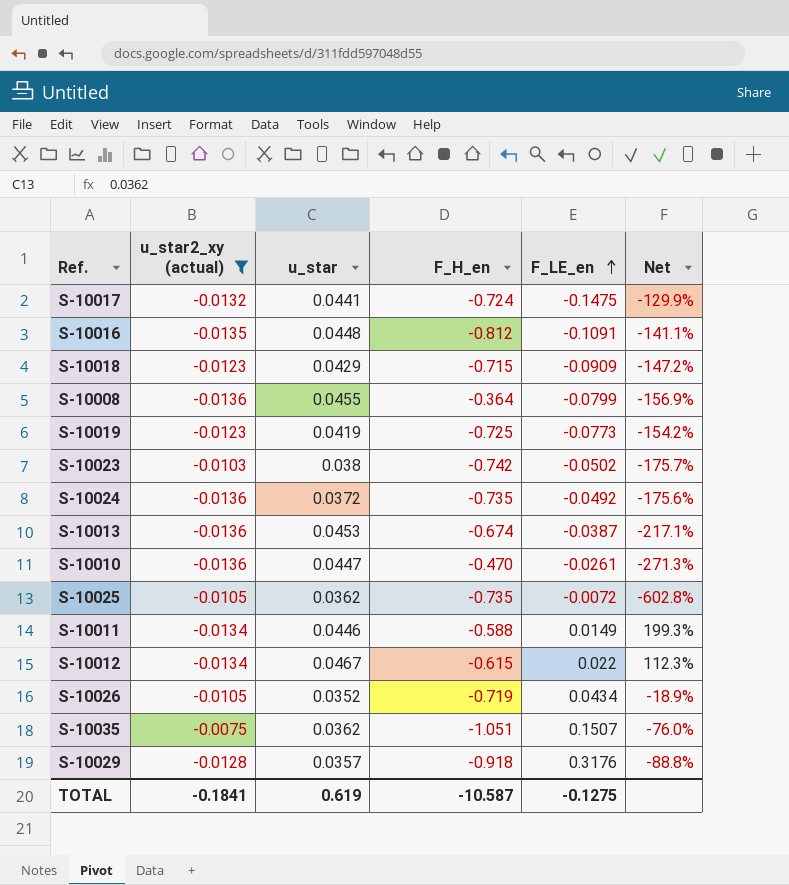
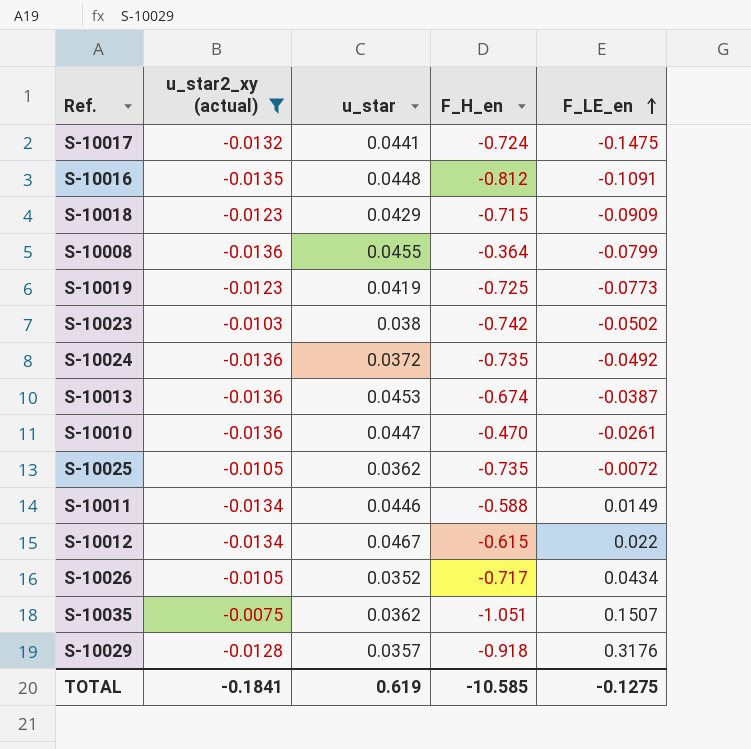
column Net | formula: ([u_star] - [F_LE_en]) / [F_LE_en] -> none
S-10026 | F_H_en: -0.719 -> -0.717
TOTAL | F_H_en: -10.587 -> -10.585

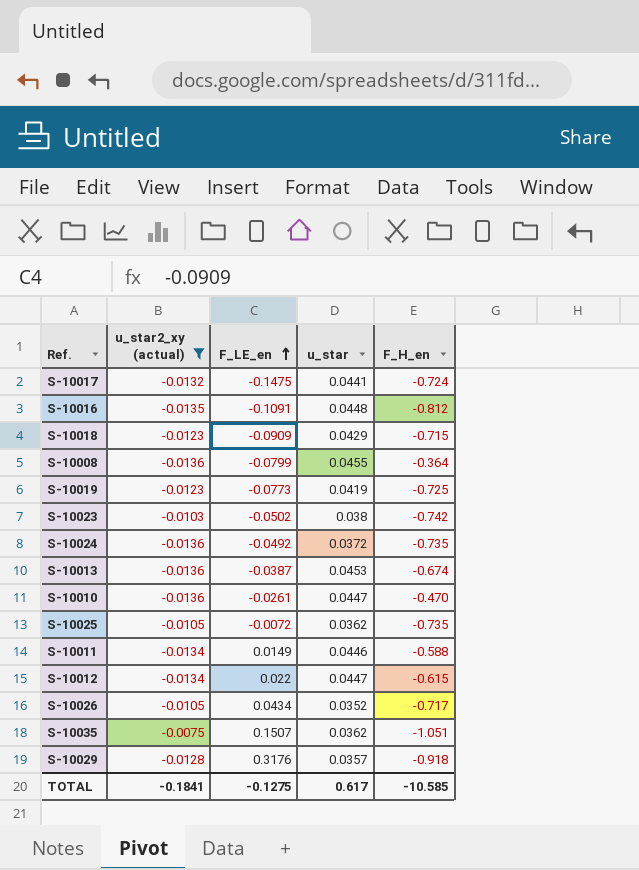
column F_LE_en | position: 5 -> 3
S-10012 | u_star: 0.0467 -> 0.0447
TOTAL | u_star: 0.619 -> 0.617

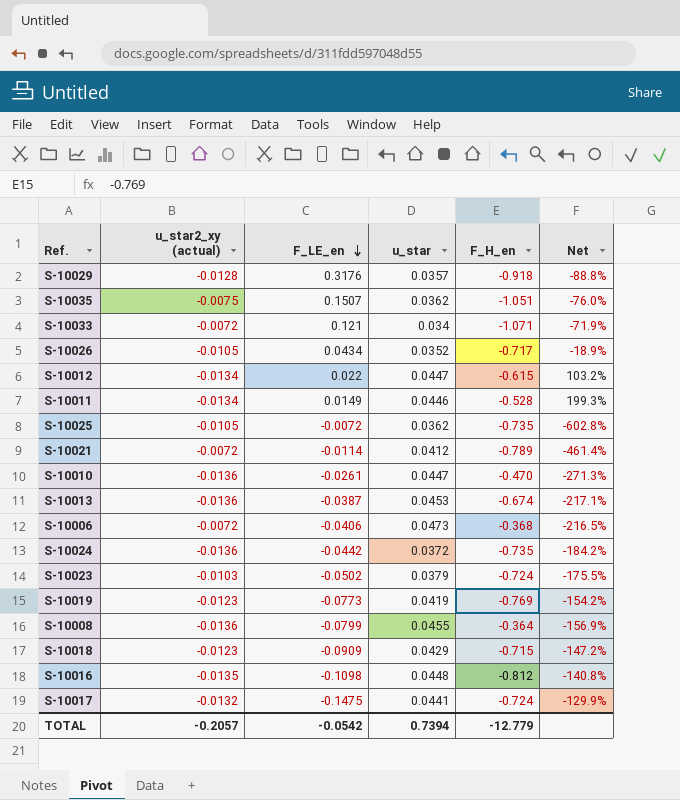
filter: u_star2_xy (actual) != -0.0072 -> none
row order: F_LE_en ascending -> F_LE_en descending
column Net | formula: none -> ([u_star] - [F_LE_en]) / [F_LE_en]
S-10011 | F_H_en: -0.588 -> -0.528
S-10024 | F_LE_en: -0.0492 -> -0.0442
S-10023 | u_star: 0.038 -> 0.0379
S-10023 | F_H_en: -0.742 -> -0.724
S-10019 | F_H_en: -0.725 -> -0.769
S-10016 | F_LE_en: -0.1091 -> -0.1098
TOTAL | u_star2_xy (actual): -0.1841 -> -0.2057
TOTAL | F_LE_en: -0.1275 -> -0.0542
TOTAL | u_star: 0.617 -> 0.7394
TOTAL | F_H_en: -10.585 -> -12.779

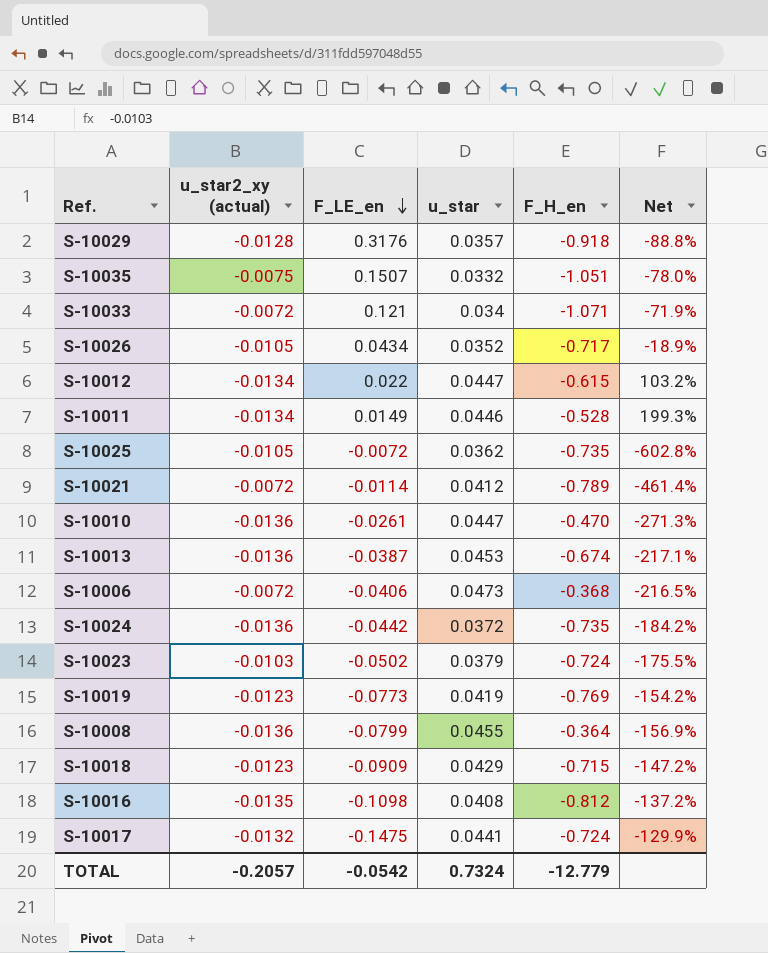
S-10035 | u_star: 0.0362 -> 0.0332
S-10035 | Net: -76.0% -> -78.0%
S-10016 | u_star: 0.0448 -> 0.0408
S-10016 | Net: -140.8% -> -137.2%
TOTAL | u_star: 0.7394 -> 0.7324

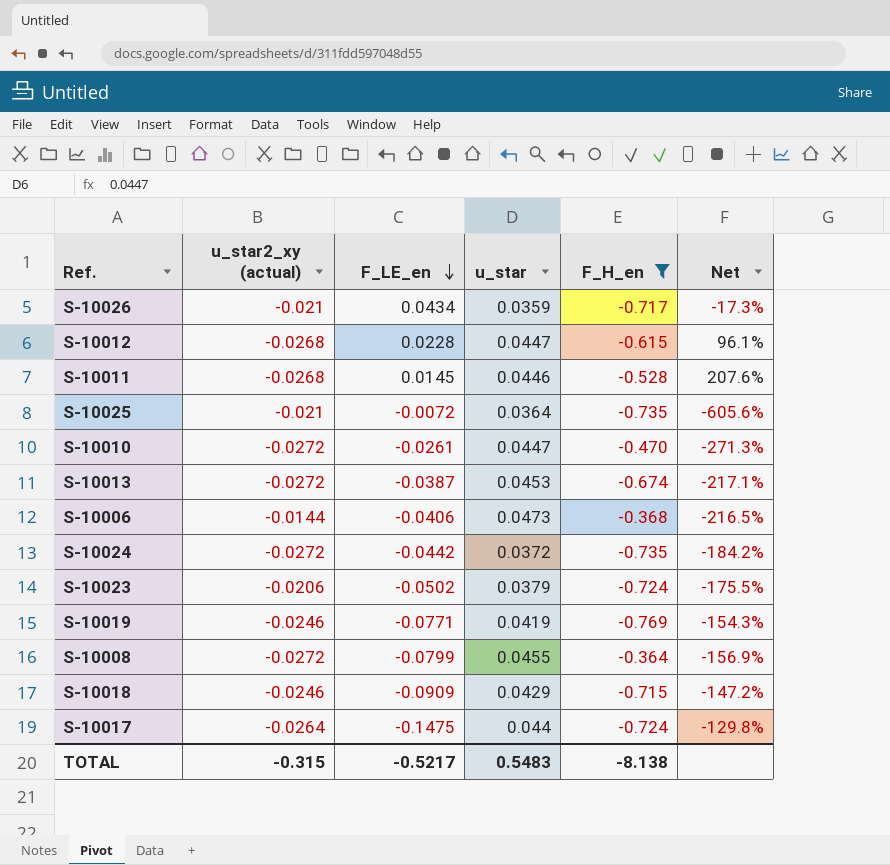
filter: none -> F_H_en >= -0.769
S-10026 | u_star2_xy (actual): -0.0105 -> -0.021
S-10026 | u_star: 0.0352 -> 0.0359
S-10026 | Net: -18.9% -> -17.3%
S-10012 | u_star2_xy (actual): -0.0134 -> -0.0268
S-10012 | F_LE_en: 0.022 -> 0.0228
S-10012 | Net: 103.2% -> 96.1%
S-10011 | u_star2_xy (actual): -0.0134 -> -0.0268
S-10011 | F_LE_en: 0.0149 -> 0.0145
S-10011 | Net: 199.3% -> 207.6%
S-10025 | u_star2_xy (actual): -0.0105 -> -0.021
S-10025 | u_star: 0.0362 -> 0.0364
S-10025 | Net: -602.8% -> -605.6%
S-10010 | u_star2_xy (actual): -0.0136 -> -0.0272
S-10013 | u_star2_xy (actual): -0.0136 -> -0.0272
S-10006 | u_star2_xy (actual): -0.0072 -> -0.0144
S-10024 | u_star2_xy (actual): -0.0136 -> -0.0272
S-10023 | u_star2_xy (actual): -0.0103 -> -0.0206
S-10019 | u_star2_xy (actual): -0.0123 -> -0.0246
S-10019 | F_LE_en: -0.0773 -> -0.0771
S-10019 | Net: -154.2% -> -154.3%
S-10008 | u_star2_xy (actual): -0.0136 -> -0.0272
S-10018 | u_star2_xy (actual): -0.0123 -> -0.0246
S-10017 | u_star2_xy (actual): -0.0132 -> -0.0264
S-10017 | u_star: 0.0441 -> 0.044
S-10017 | Net: -129.9% -> -129.8%
TOTAL | u_star2_xy (actual): -0.2057 -> -0.315
TOTAL | F_LE_en: -0.0542 -> -0.5217
TOTAL | u_star: 0.7324 -> 0.5483
TOTAL | F_H_en: -12.779 -> -8.138

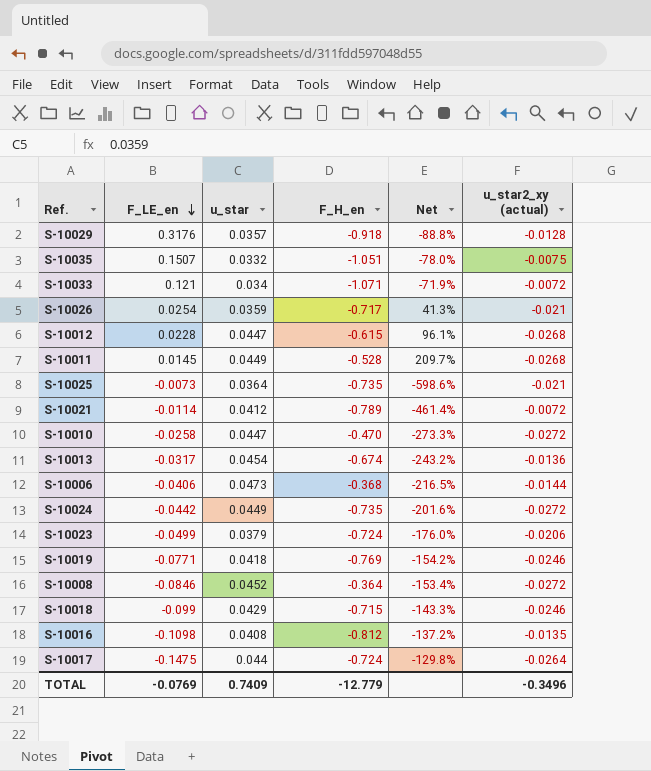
filter: F_H_en >= -0.769 -> none
column u_star2_xy (actual) | position: 2 -> 6
S-10026 | F_LE_en: 0.0434 -> 0.0254
S-10026 | Net: -17.3% -> 41.3%
S-10011 | u_star: 0.0446 -> 0.0449
S-10011 | Net: 207.6% -> 209.7%
S-10025 | F_LE_en: -0.0072 -> -0.0073
S-10025 | Net: -605.6% -> -598.6%
S-10010 | F_LE_en: -0.0261 -> -0.0258
S-10010 | Net: -271.3% -> -273.3%
S-10013 | F_LE_en: -0.0387 -> -0.0317
S-10013 | u_star: 0.0453 -> 0.0454
S-10013 | Net: -217.1% -> -243.2%
S-10013 | u_star2_xy (actual): -0.0272 -> -0.0136
S-10024 | u_star: 0.0372 -> 0.0449
S-10024 | Net: -184.2% -> -201.6%
S-10023 | F_LE_en: -0.0502 -> -0.0499
S-10023 | Net: -175.5% -> -176.0%
S-10019 | u_star: 0.0419 -> 0.0418
S-10019 | Net: -154.3% -> -154.2%
S-10008 | F_LE_en: -0.0799 -> -0.0846
S-10008 | u_star: 0.0455 -> 0.0452
S-10008 | Net: -156.9% -> -153.4%
S-10018 | F_LE_en: -0.0909 -> -0.099
S-10018 | Net: -147.2% -> -143.3%
TOTAL | F_LE_en: -0.5217 -> -0.0769
TOTAL | u_star: 0.5483 -> 0.7409
TOTAL | F_H_en: -8.138 -> -12.779
TOTAL | u_star2_xy (actual): -0.315 -> -0.3496

